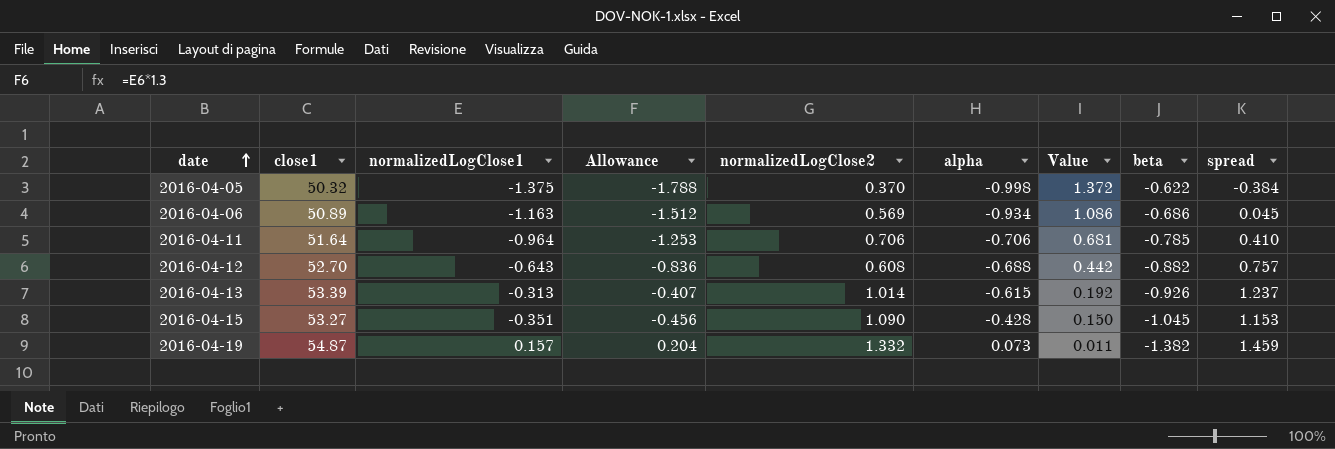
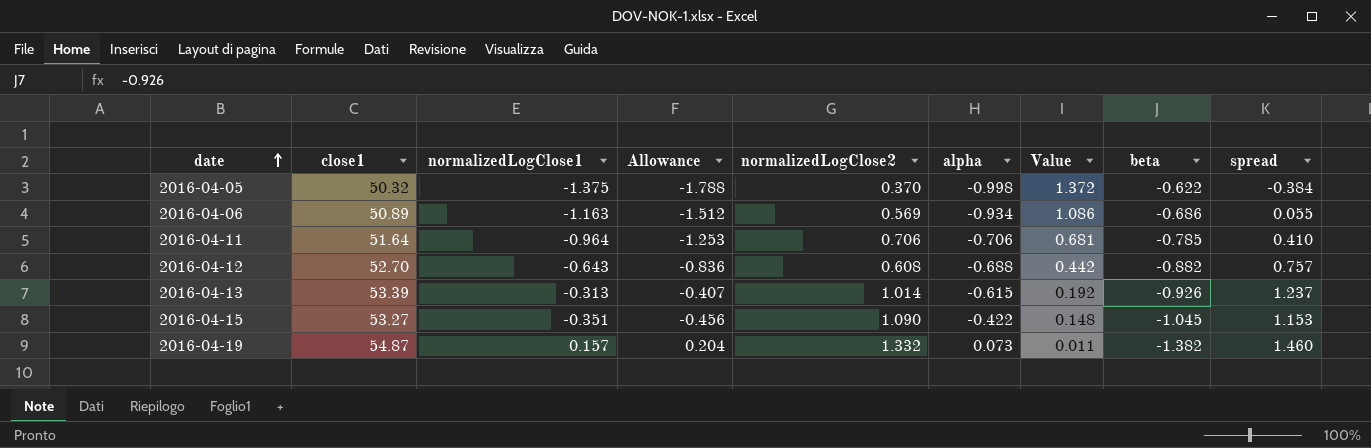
2016-04-06 | spread: 0.045 -> 0.055
2016-04-15 | alpha: -0.428 -> -0.422
2016-04-15 | Value: 0.150 -> 0.148
2016-04-19 | spread: 1.459 -> 1.460

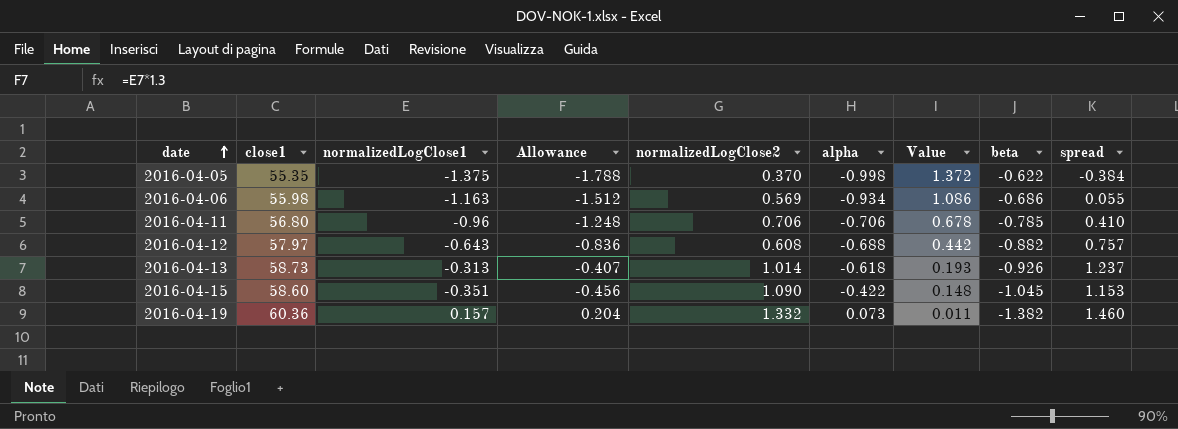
2016-04-05 | close1: 50.32 -> 55.35
2016-04-06 | close1: 50.89 -> 55.98
2016-04-11 | close1: 51.64 -> 56.80
2016-04-11 | normalizedLogClose1: -0.964 -> -0.96
2016-04-11 | Allowance: -1.253 -> -1.248
2016-04-11 | Value: 0.681 -> 0.678
2016-04-12 | close1: 52.70 -> 57.97
2016-04-13 | close1: 53.39 -> 58.73
2016-04-13 | alpha: -0.615 -> -0.618
2016-04-13 | Value: 0.192 -> 0.193
2016-04-15 | close1: 53.27 -> 58.60
2016-04-19 | close1: 54.87 -> 60.36

